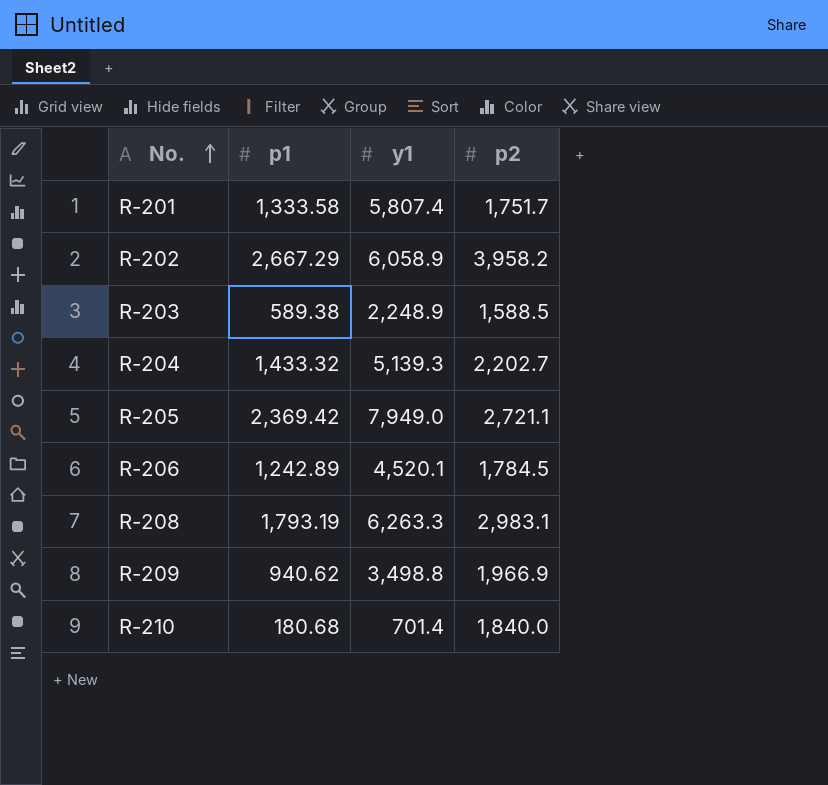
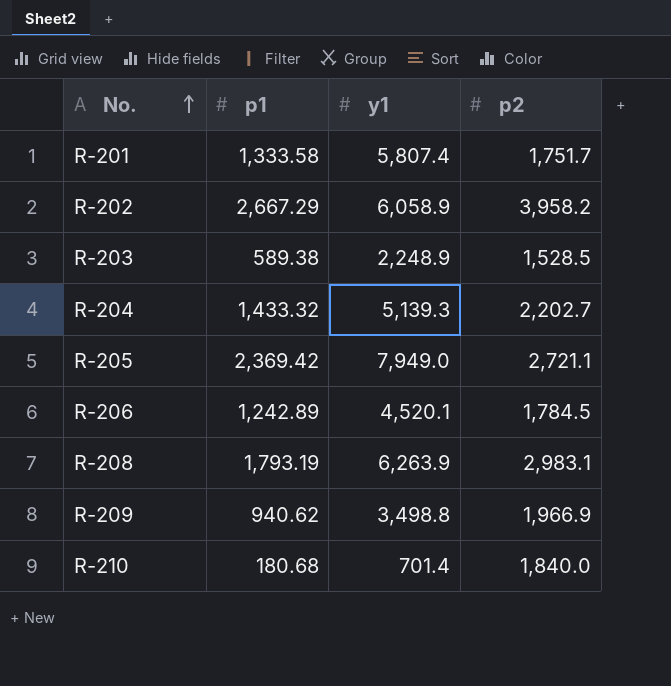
R-203 | p2: 1,588.5 -> 1,528.5
R-208 | y1: 6,263.3 -> 6,263.9

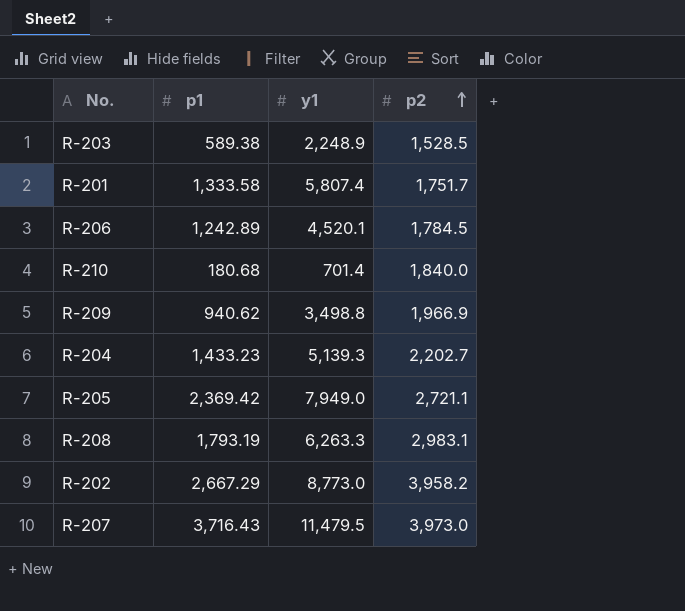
row order: No. ascending -> p2 ascending
R-204 | p1: 1,433.32 -> 1,433.23
R-208 | y1: 6,263.9 -> 6,263.3
R-202 | y1: 6,058.9 -> 8,773.0
row R-207: none -> 3,716.43 | 11,479.5 | 3,973.0

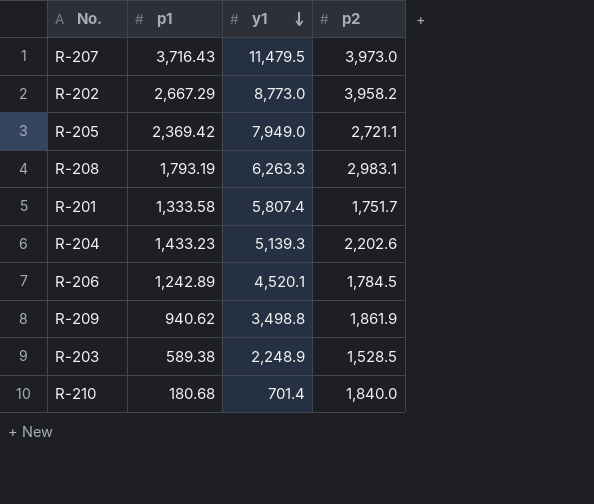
row order: p2 ascending -> y1 descending
R-204 | p2: 2,202.7 -> 2,202.6
R-209 | p2: 1,966.9 -> 1,861.9

